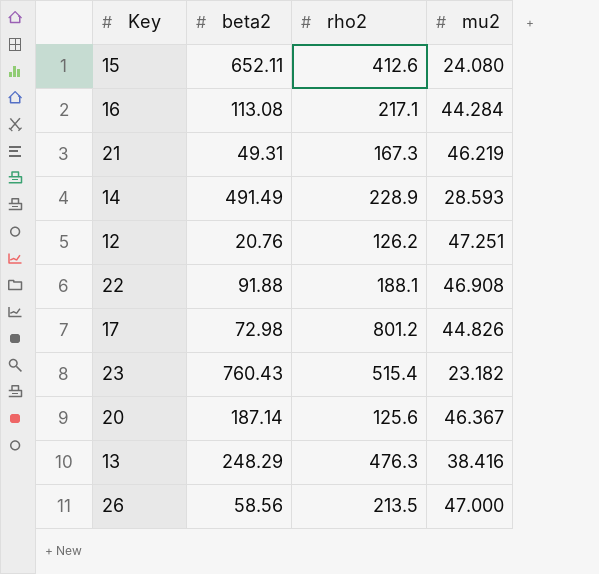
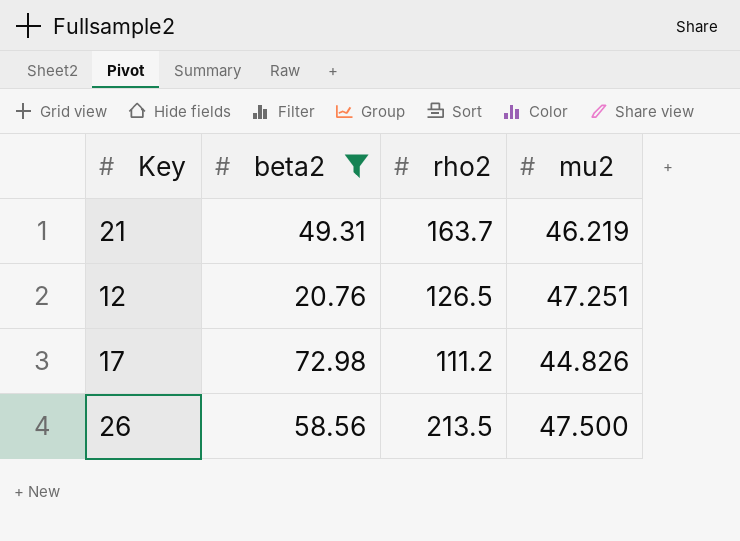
filter: none -> beta2 <= 72.98
21 | rho2: 167.3 -> 163.7
12 | rho2: 126.2 -> 126.5
17 | rho2: 801.2 -> 111.2
26 | mu2: 47.000 -> 47.500

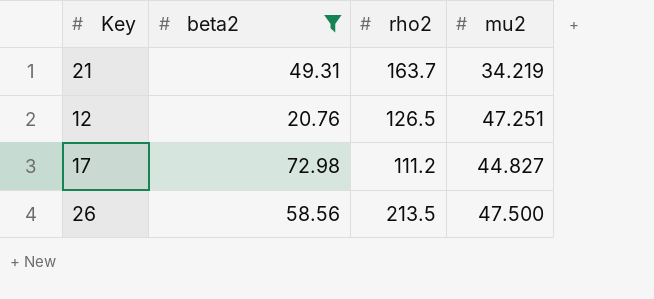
21 | mu2: 46.219 -> 34.219
17 | mu2: 44.826 -> 44.827

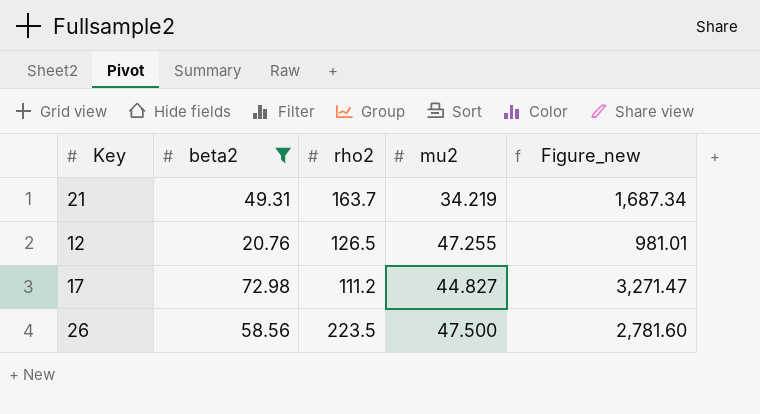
column Figure_new | formula: none -> [beta2] * [mu2]
12 | mu2: 47.251 -> 47.255
26 | rho2: 213.5 -> 223.5

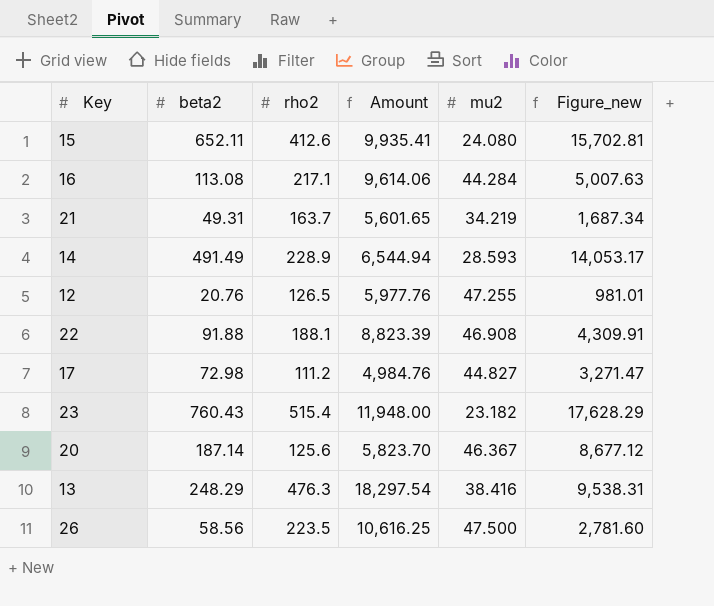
filter: beta2 <= 72.98 -> none
column Amount | formula: none -> [rho2] * [mu2]

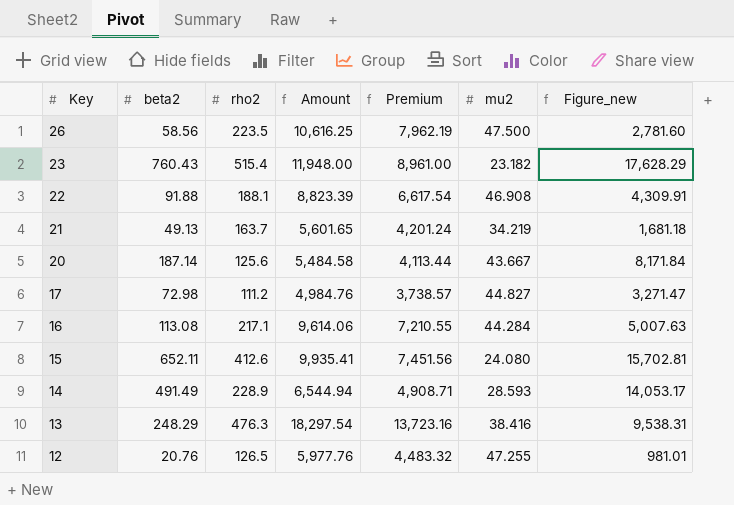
row order: none -> Key descending
column Premium | formula: none -> [Amount] * 0.75
21 | beta2: 49.31 -> 49.13
21 | Figure_new: 1,687.34 -> 1,681.18
20 | Amount: 5,823.70 -> 5,484.58
20 | mu2: 46.367 -> 43.667
20 | Figure_new: 8,677.12 -> 8,171.84

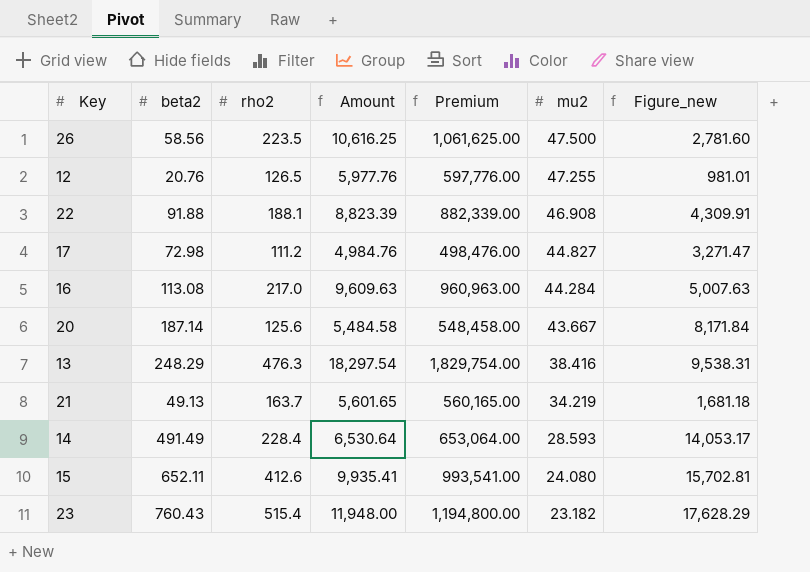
row order: Key descending -> mu2 descending
column Premium | formula: [Amount] * 0.75 -> [Amount] * 100
16 | rho2: 217.1 -> 217.0
16 | Amount: 9,614.06 -> 9,609.63
14 | rho2: 228.9 -> 228.4
14 | Amount: 6,544.94 -> 6,530.64

